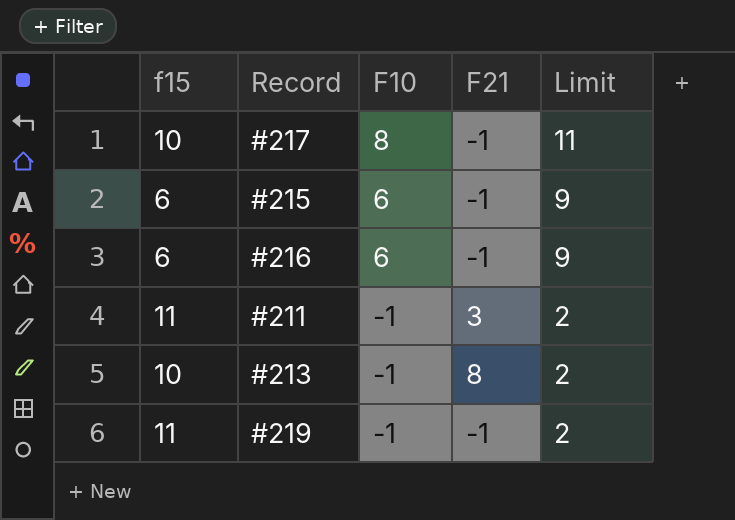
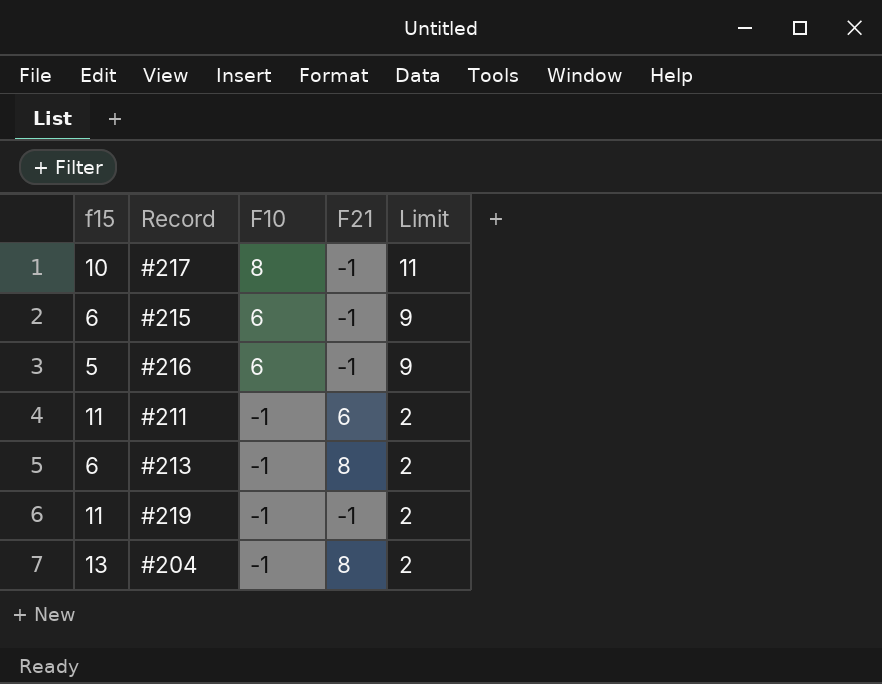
#216 | f15: 6 -> 5
#211 | F21: 3 -> 6
#213 | f15: 10 -> 6
row #204: none -> 13 | -1 | 8 | 2

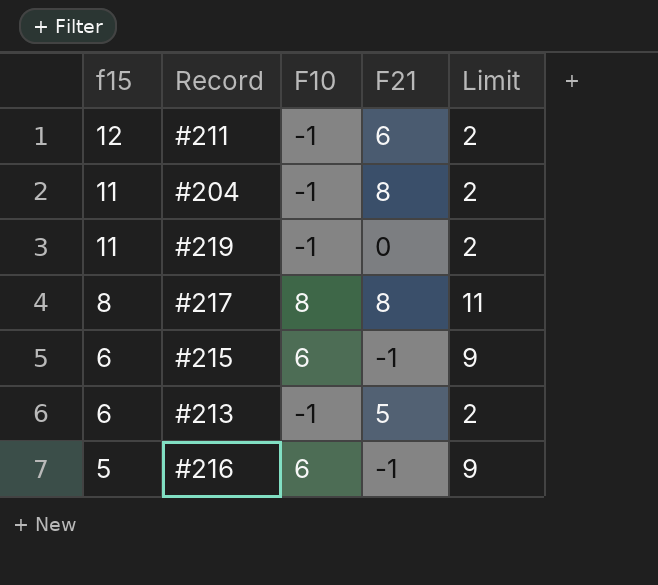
row order: F10 descending -> f15 descending
#211 | f15: 11 -> 12
#204 | f15: 13 -> 11
#219 | F21: -1 -> 0
#217 | f15: 10 -> 8
#217 | F21: -1 -> 8
#213 | F21: 8 -> 5

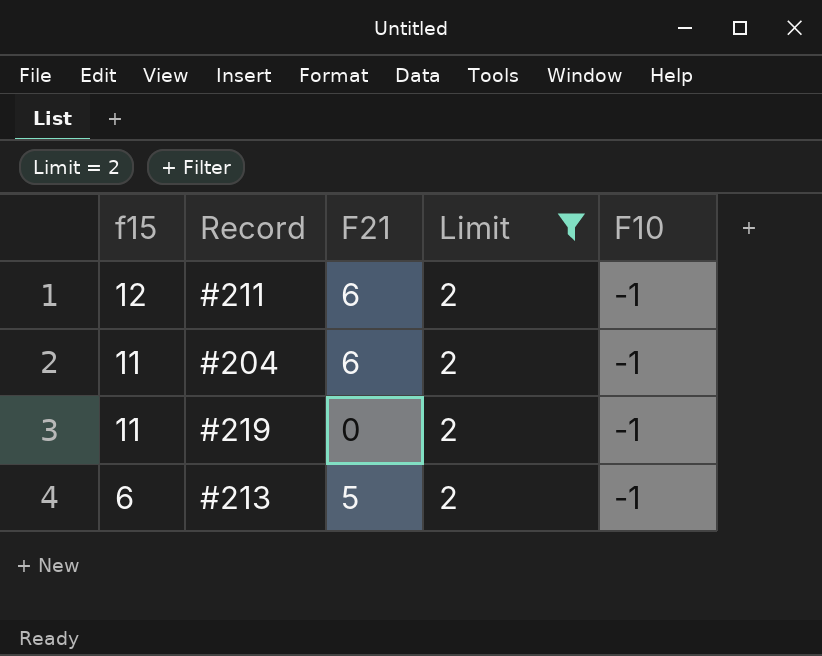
filter: none -> Limit = 2
column F10 | position: 3 -> 5
#204 | F21: 8 -> 6

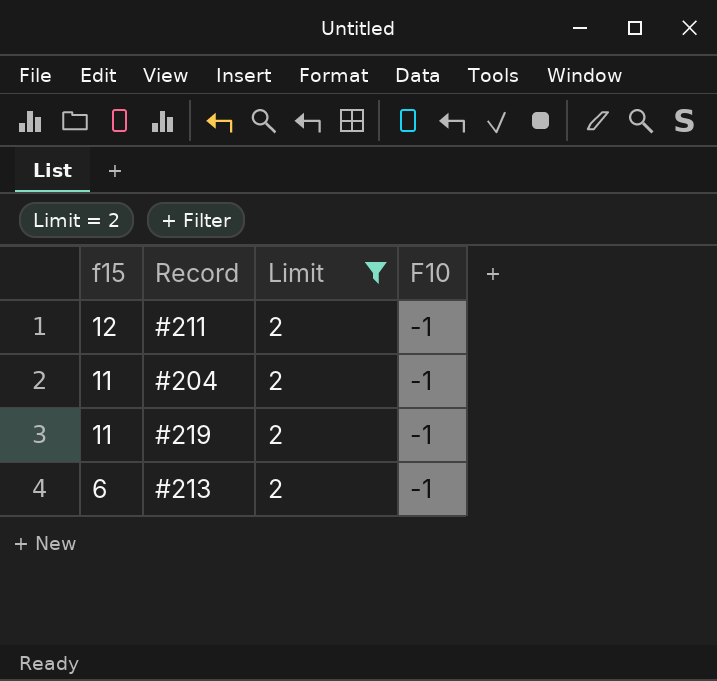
column F21 | position: 3 -> none

